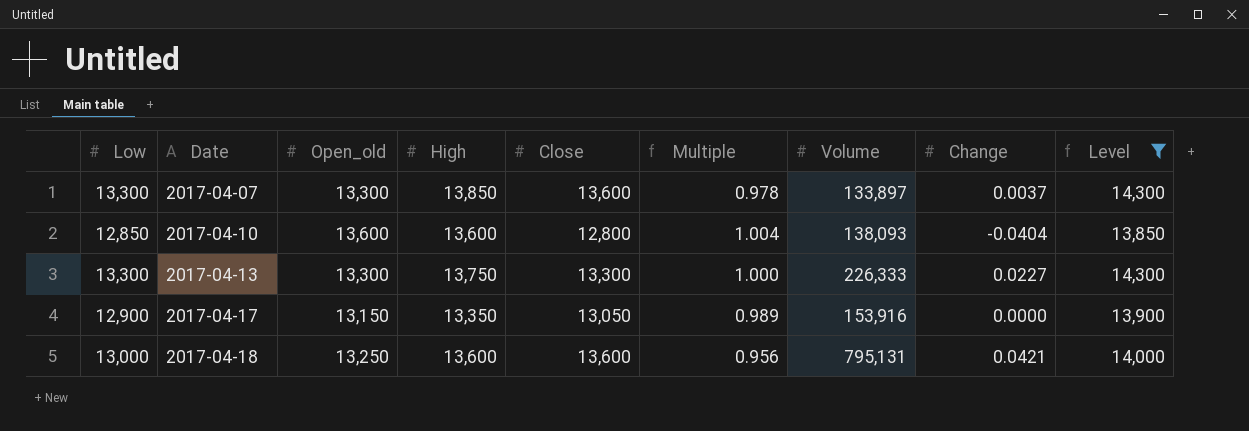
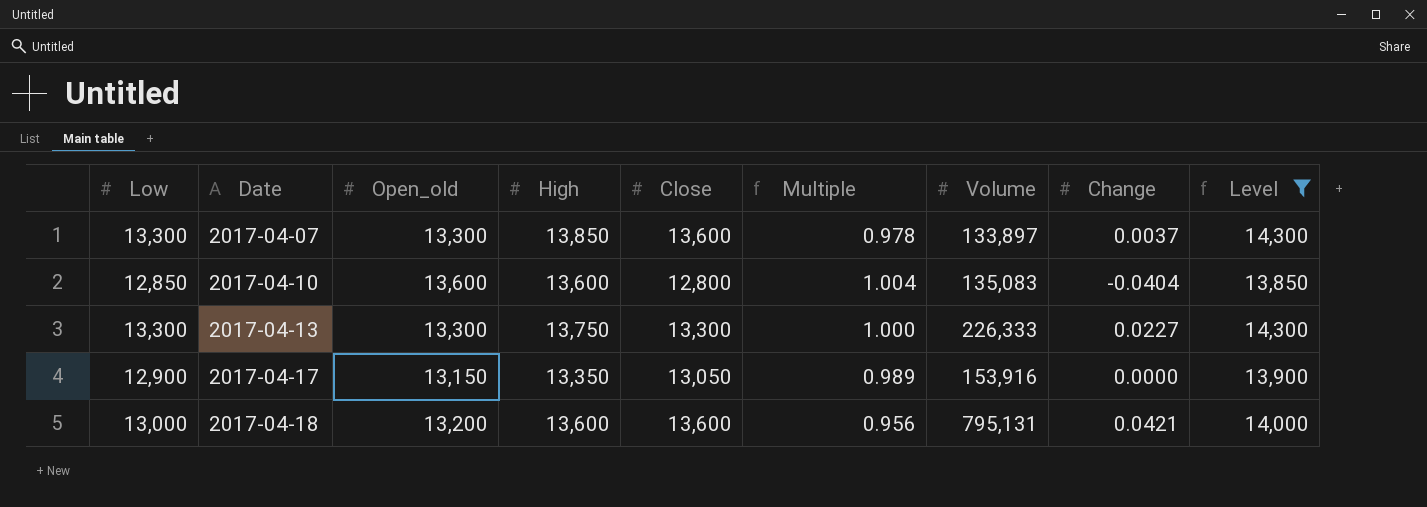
2017-04-10 | Volume: 138,093 -> 135,083
2017-04-18 | Open_old: 13,250 -> 13,200

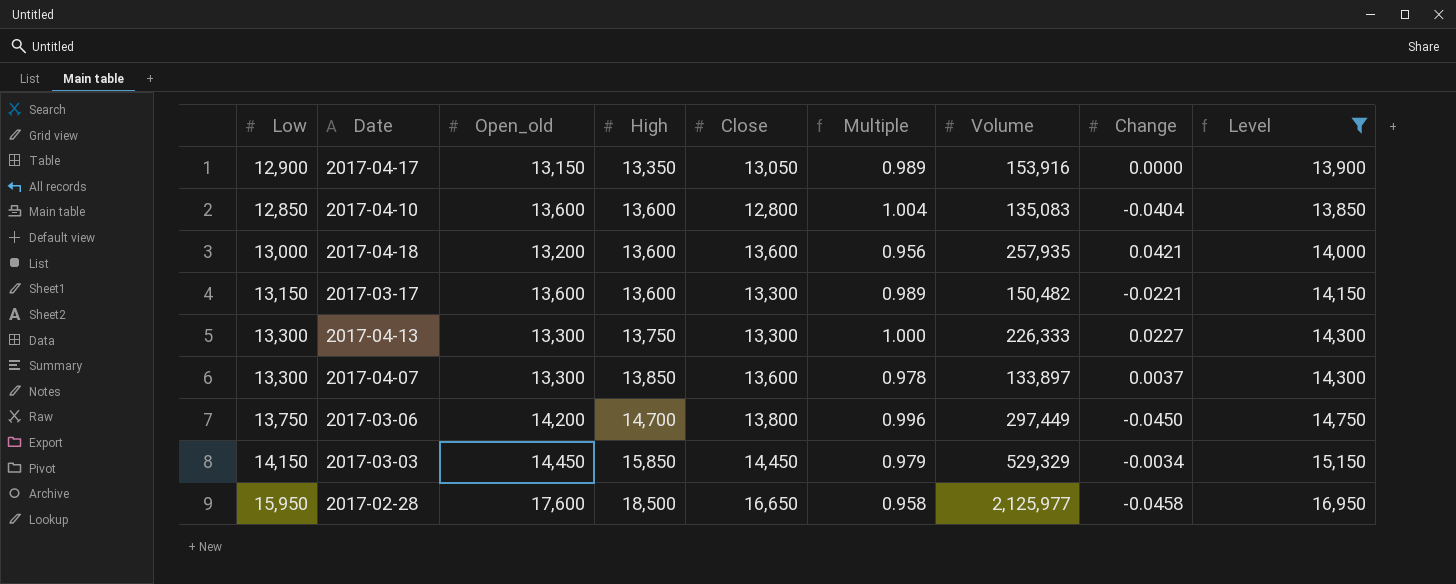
row order: Date ascending -> High ascending
2017-04-18 | Volume: 795,131 -> 257,935
row 2017-03-17: none -> 13,150 | 13,600 | 13,600 | 13,300 | 0.989 | 150,482 | -0.0221 | 14,150
row 2017-03-06: none -> 13,750 | 14,200 | 14,700 | 13,800 | 0.996 | 297,449 | -0.0450 | 14,750
row 2017-03-03: none -> 14,150 | 14,450 | 15,850 | 14,450 | 0.979 | 529,329 | -0.0034 | 15,150
row 2017-02-28: none -> 15,950 | 17,600 | 18,500 | 16,650 | 0.958 | 2,125,977 | -0.0458 | 16,950

